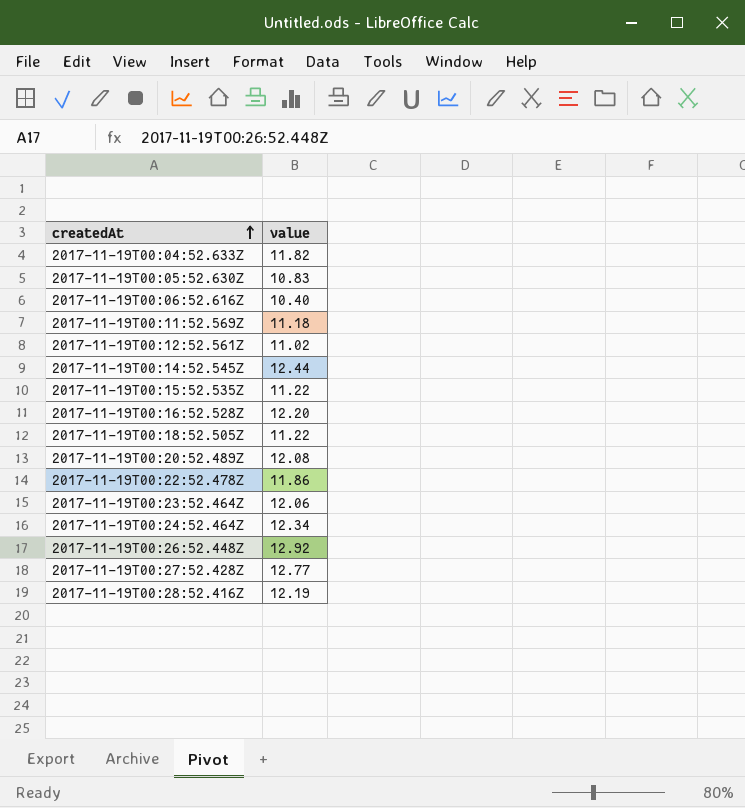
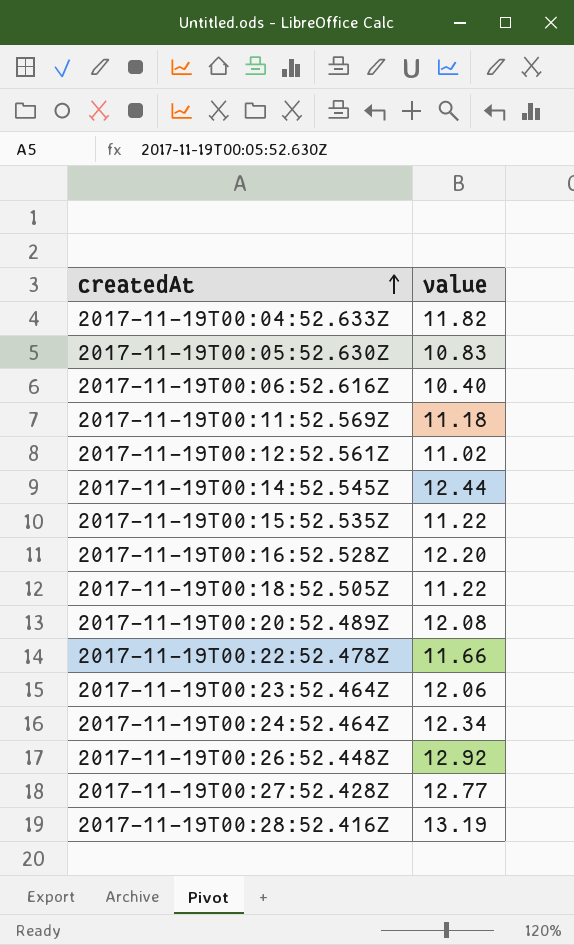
2017-11-19T00:22:52.478Z | value: 11.86 -> 11.66
2017-11-19T00:28:52.416Z | value: 12.19 -> 13.19

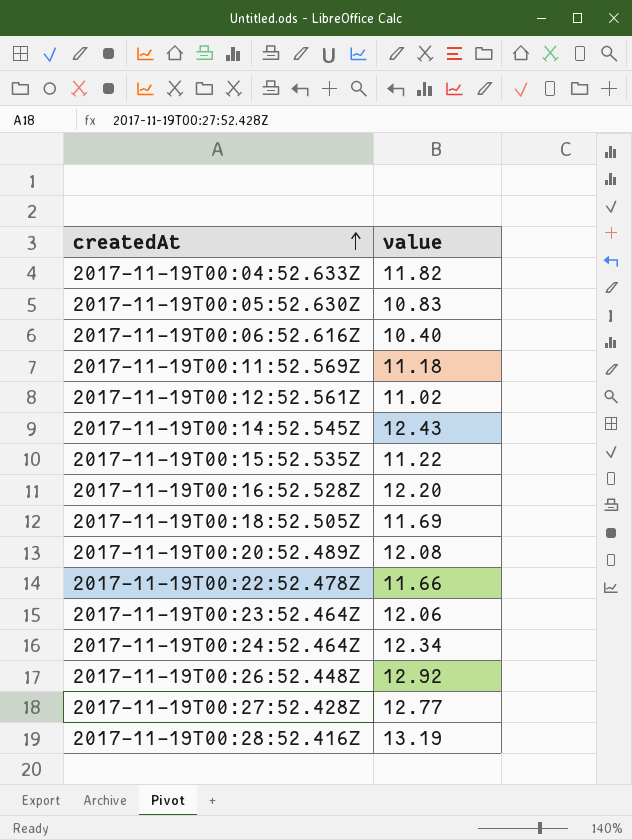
2017-11-19T00:14:52.545Z | value: 12.44 -> 12.43
2017-11-19T00:18:52.505Z | value: 11.22 -> 11.69

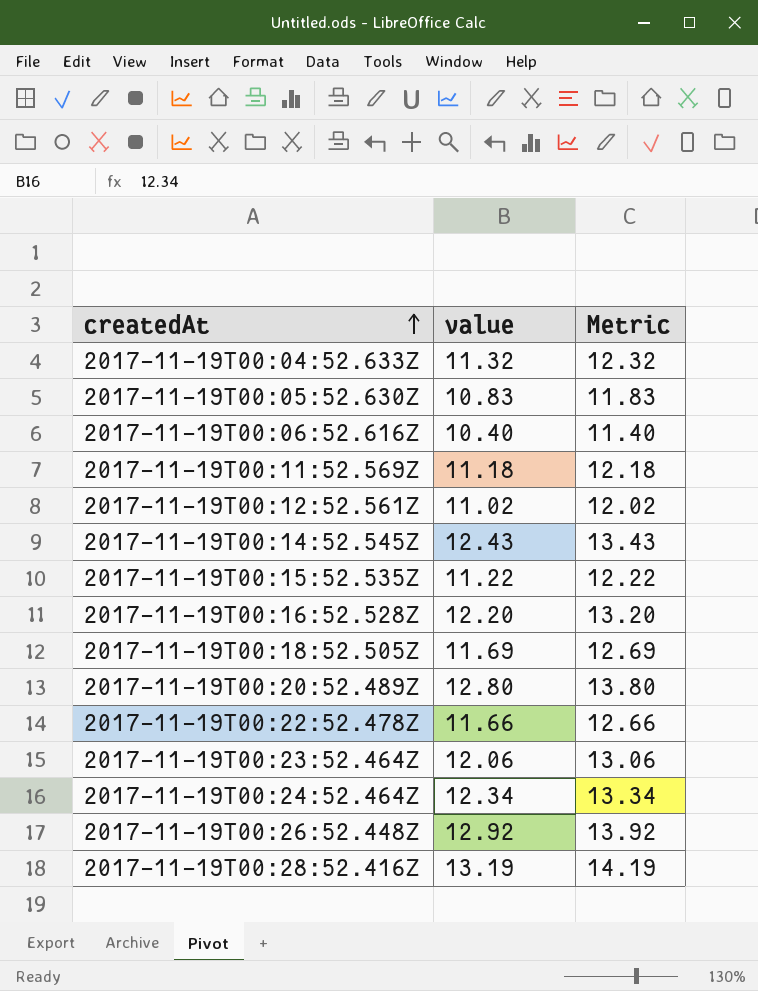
column Metric | formula: none -> [value] + 1
row 2017-11-19T00:27:52.428Z: 12.77 -> none
2017-11-19T00:04:52.633Z | value: 11.82 -> 11.32
2017-11-19T00:20:52.489Z | value: 12.08 -> 12.80

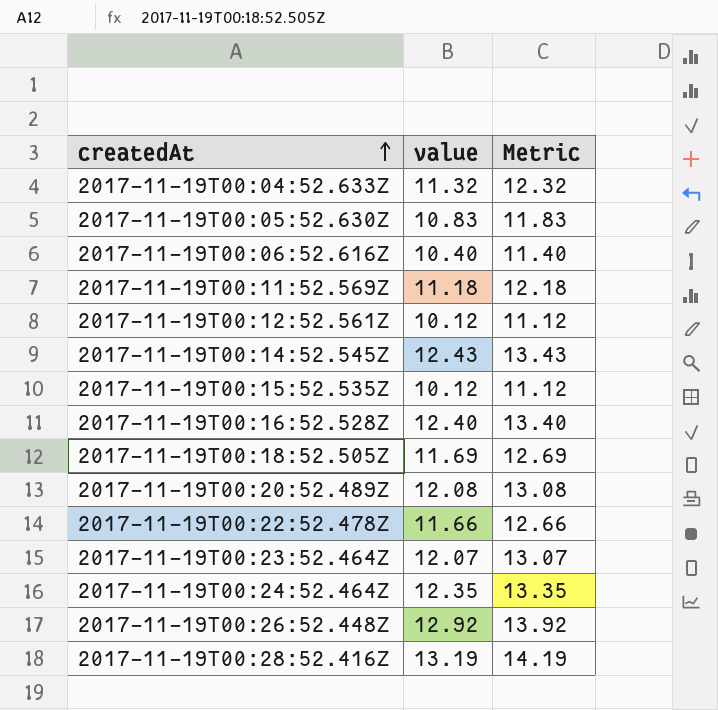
2017-11-19T00:12:52.561Z | value: 11.02 -> 10.12
2017-11-19T00:12:52.561Z | Metric: 12.02 -> 11.12
2017-11-19T00:15:52.535Z | value: 11.22 -> 10.12
2017-11-19T00:15:52.535Z | Metric: 12.22 -> 11.12
2017-11-19T00:16:52.528Z | value: 12.20 -> 12.40
2017-11-19T00:16:52.528Z | Metric: 13.20 -> 13.40
2017-11-19T00:20:52.489Z | value: 12.80 -> 12.08
2017-11-19T00:20:52.489Z | Metric: 13.80 -> 13.08
2017-11-19T00:23:52.464Z | value: 12.06 -> 12.07
2017-11-19T00:23:52.464Z | Metric: 13.06 -> 13.07
2017-11-19T00:24:52.464Z | value: 12.34 -> 12.35
2017-11-19T00:24:52.464Z | Metric: 13.34 -> 13.35

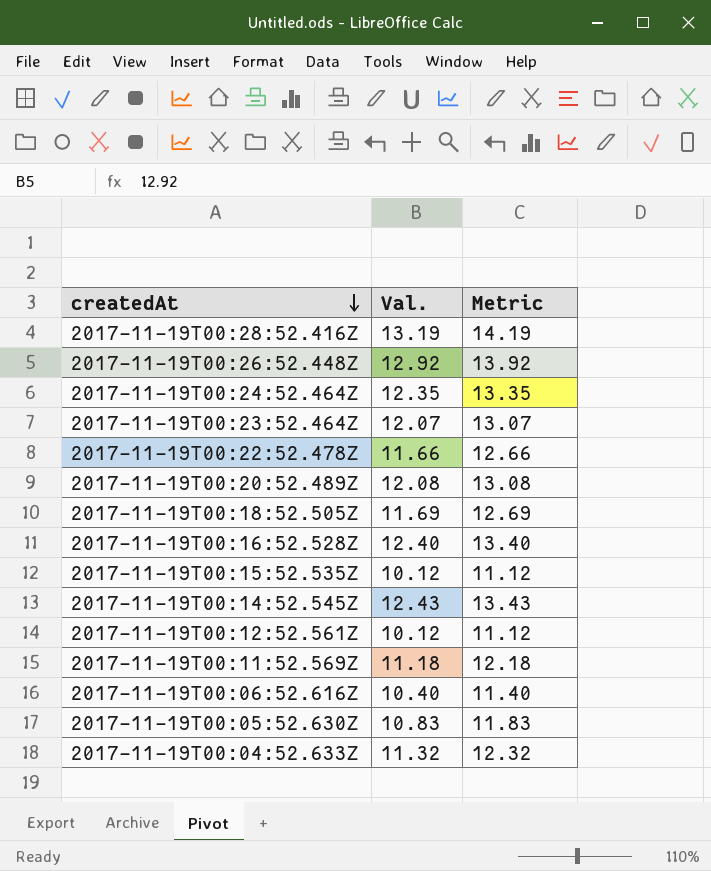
row order: createdAt ascending -> createdAt descending
column name: value -> Val.

